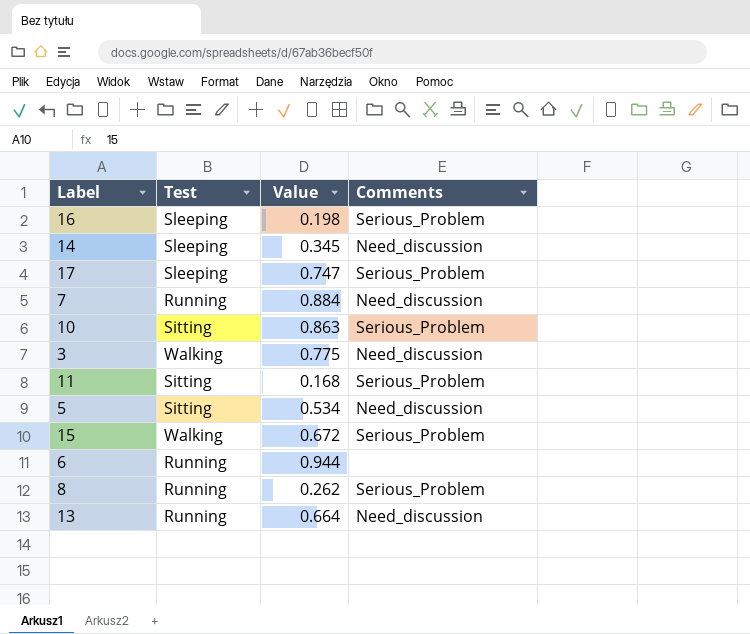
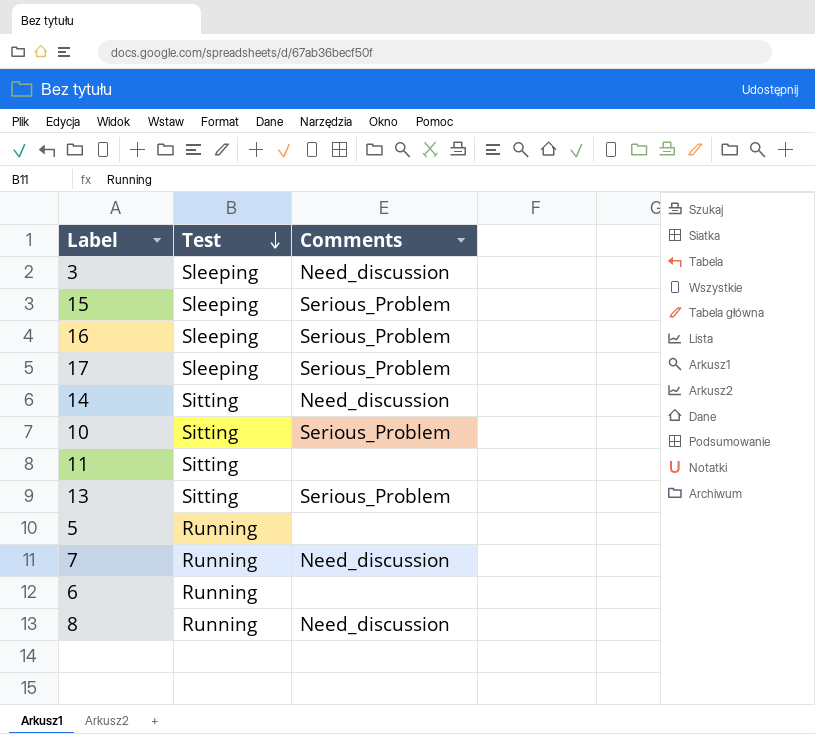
row order: none -> Test descending
column Value | position: 3 -> none
3 | Test: Walking -> Sleeping
15 | Test: Walking -> Sleeping
14 | Test: Sleeping -> Sitting
11 | Comments: Serious_Problem -> none
13 | Test: Running -> Sitting
13 | Comments: Need_discussion -> Serious_Problem
5 | Test: Sitting -> Running
5 | Comments: Need_discussion -> none
8 | Comments: Serious_Problem -> Need_discussion

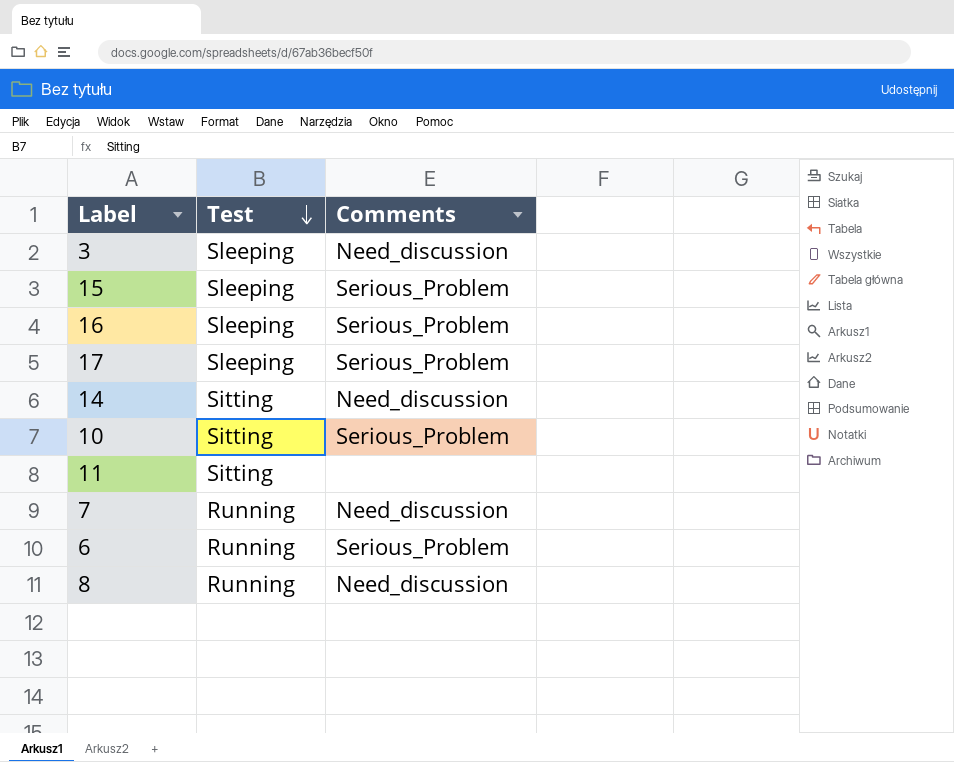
row 13: Sitting | Serious_Problem -> none
row 5: Running | none -> none
6 | Comments: none -> Serious_Problem

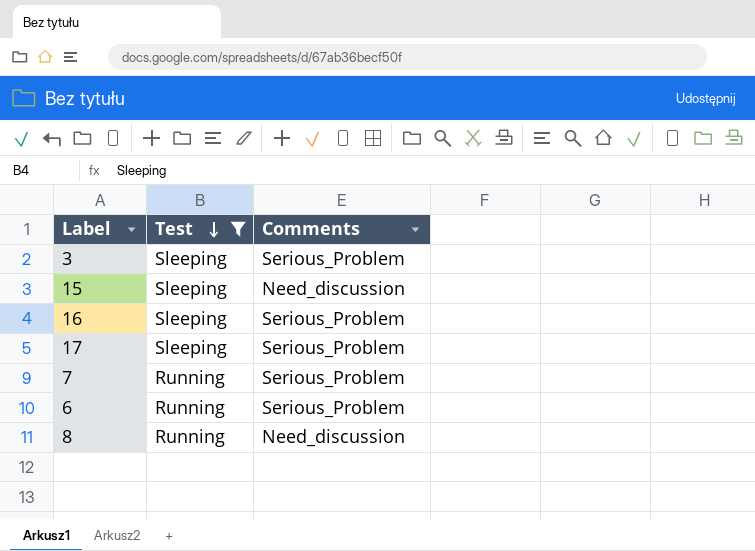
filter: none -> Test != Sitting
3 | Comments: Need_discussion -> Serious_Problem
15 | Comments: Serious_Problem -> Need_discussion
7 | Comments: Need_discussion -> Serious_Problem

